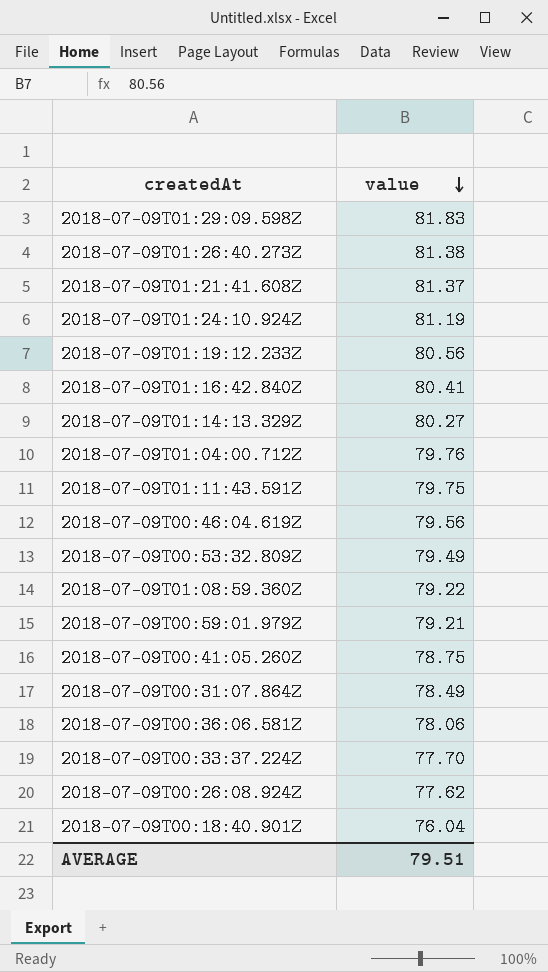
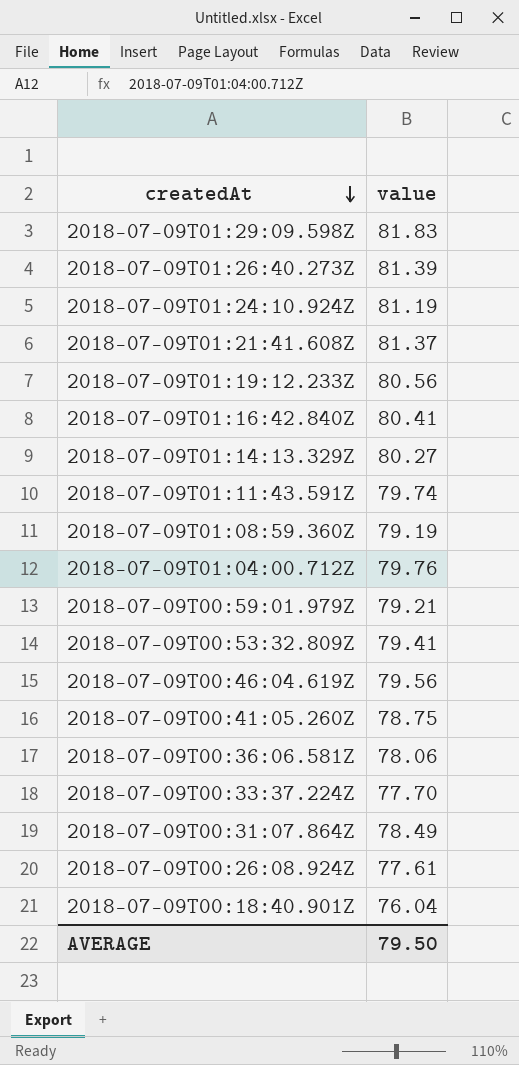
row order: value descending -> createdAt descending
2018-07-09T01:26:40.273Z | value: 81.38 -> 81.39
2018-07-09T01:11:43.591Z | value: 79.75 -> 79.74
2018-07-09T01:08:59.360Z | value: 79.22 -> 79.19
2018-07-09T00:53:32.809Z | value: 79.49 -> 79.41
2018-07-09T00:26:08.924Z | value: 77.62 -> 77.61
AVERAGE | value: 79.51 -> 79.50

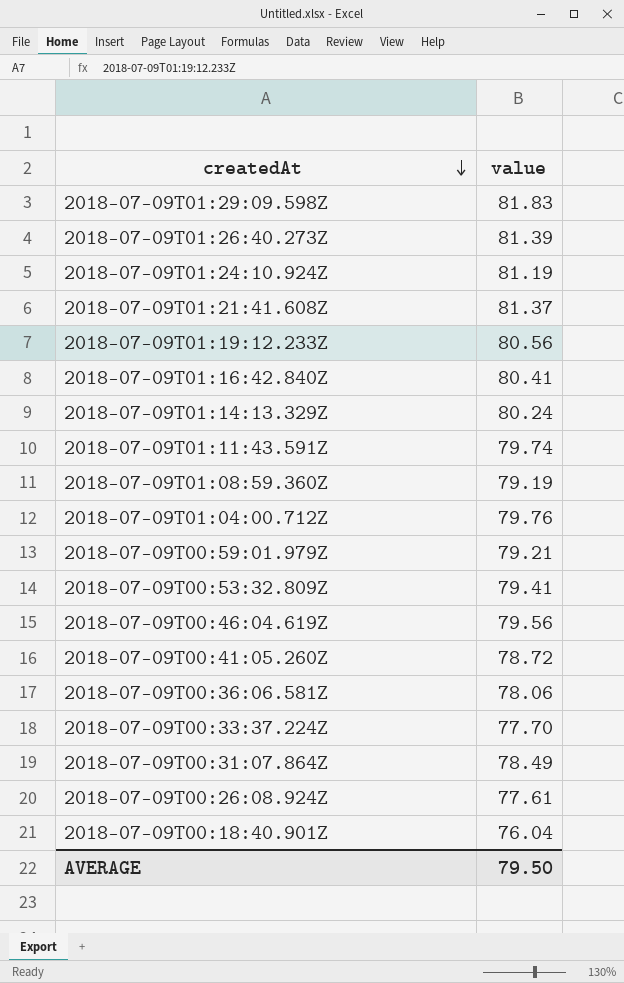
2018-07-09T01:14:13.329Z | value: 80.27 -> 80.24
2018-07-09T00:41:05.260Z | value: 78.75 -> 78.72

